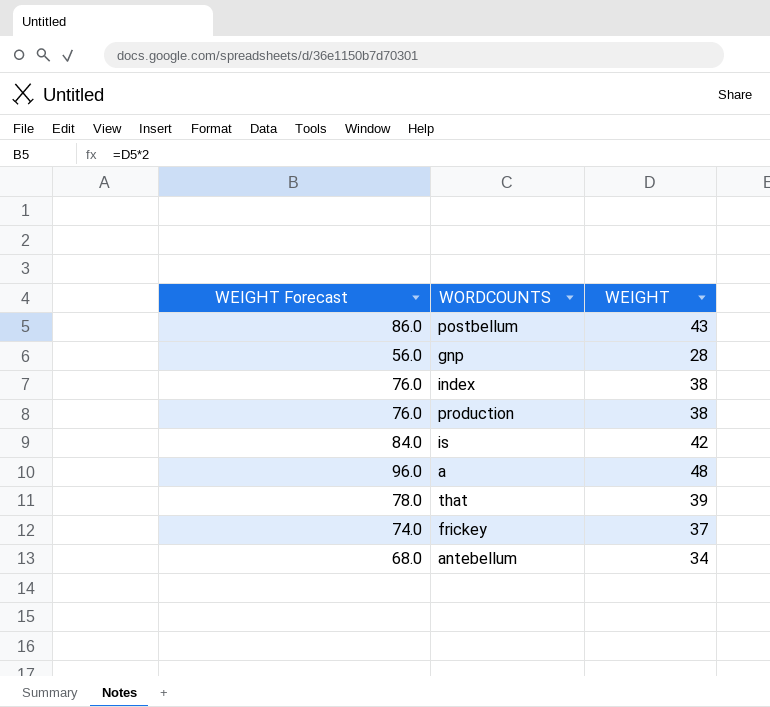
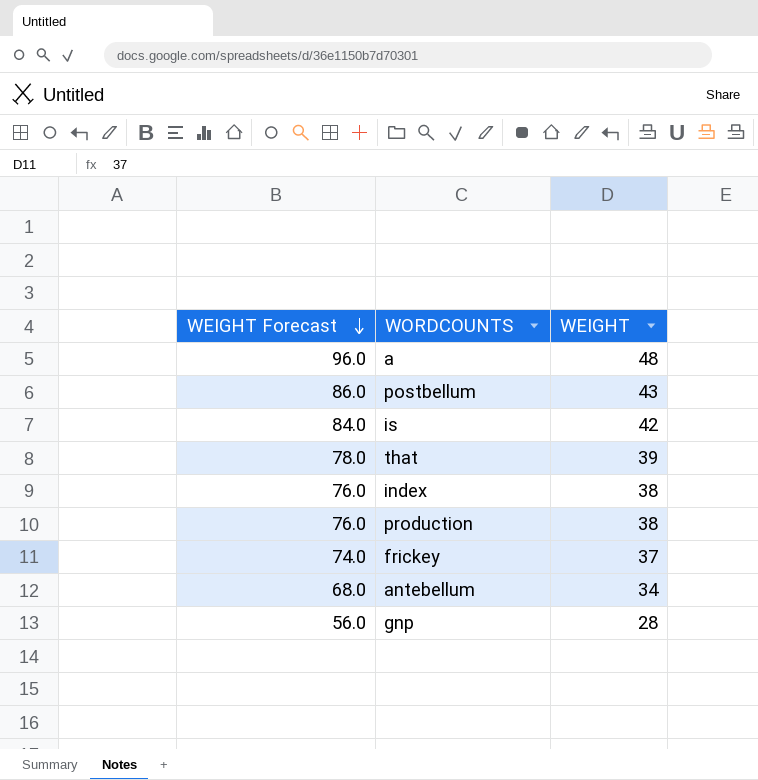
row order: none -> WEIGHT Forecast descending

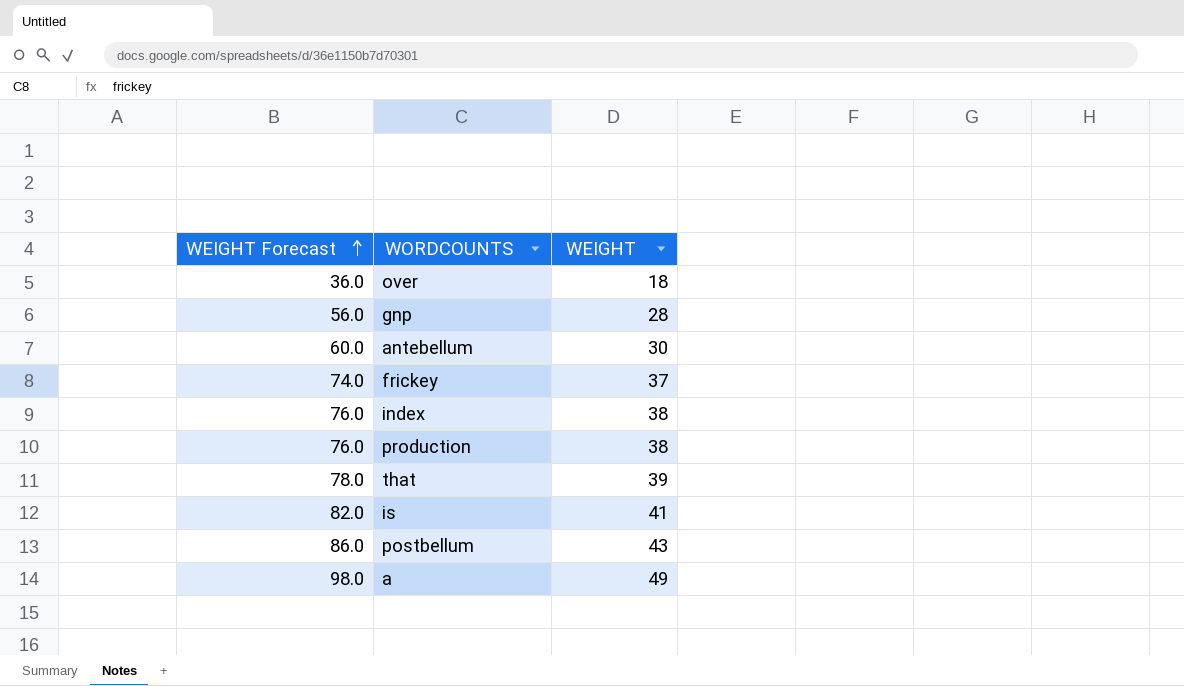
row order: WEIGHT Forecast descending -> WEIGHT Forecast ascending
row over: none -> 36.0 | 18
antebellum | WEIGHT Forecast: 68.0 -> 60.0
antebellum | WEIGHT: 34 -> 30
is | WEIGHT Forecast: 84.0 -> 82.0
is | WEIGHT: 42 -> 41
a | WEIGHT Forecast: 96.0 -> 98.0
a | WEIGHT: 48 -> 49

